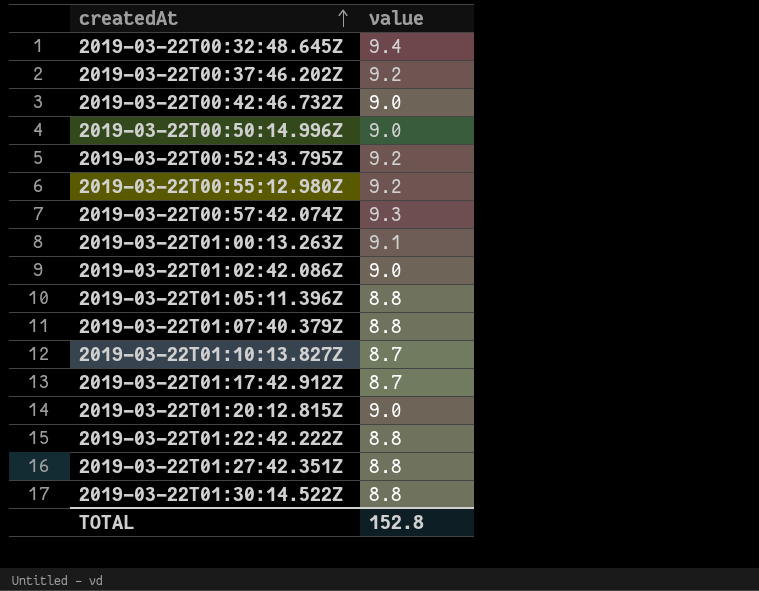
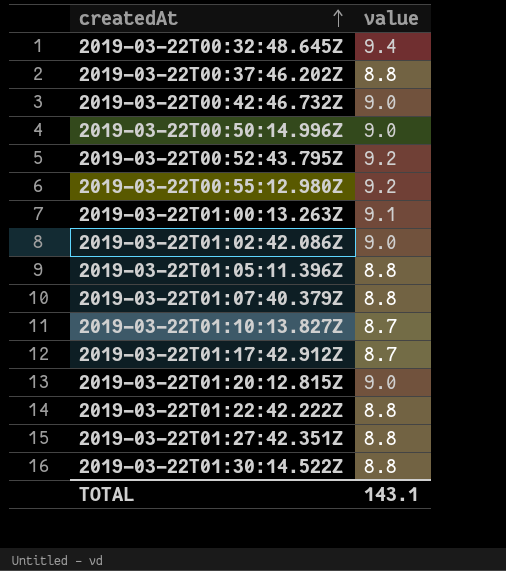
row 2019-03-22T00:57:42.074Z: 9.3 -> none
2019-03-22T00:37:46.202Z | value: 9.2 -> 8.8
TOTAL | value: 152.8 -> 143.1

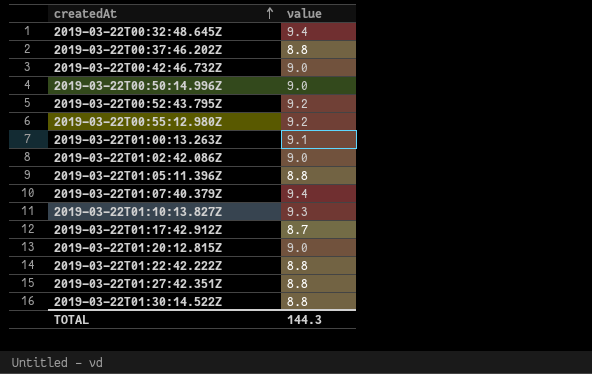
2019-03-22T01:07:40.379Z | value: 8.8 -> 9.4
2019-03-22T01:10:13.827Z | value: 8.7 -> 9.3
TOTAL | value: 143.1 -> 144.3

